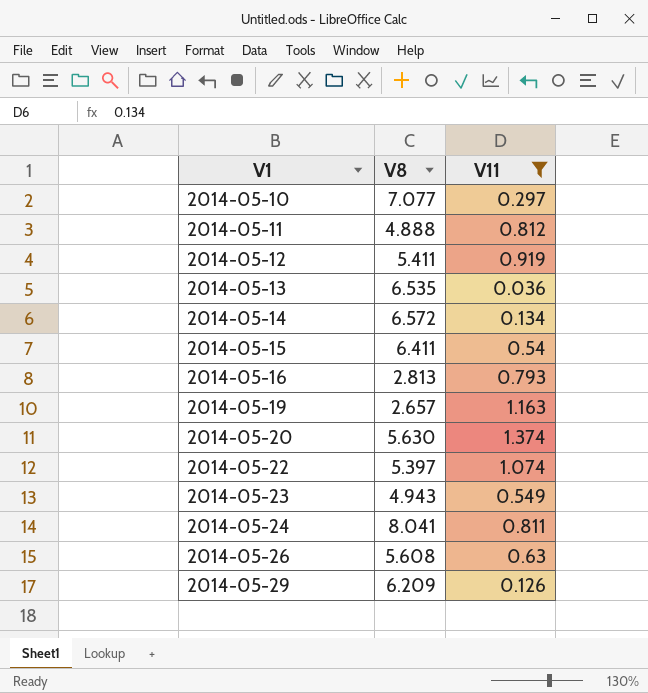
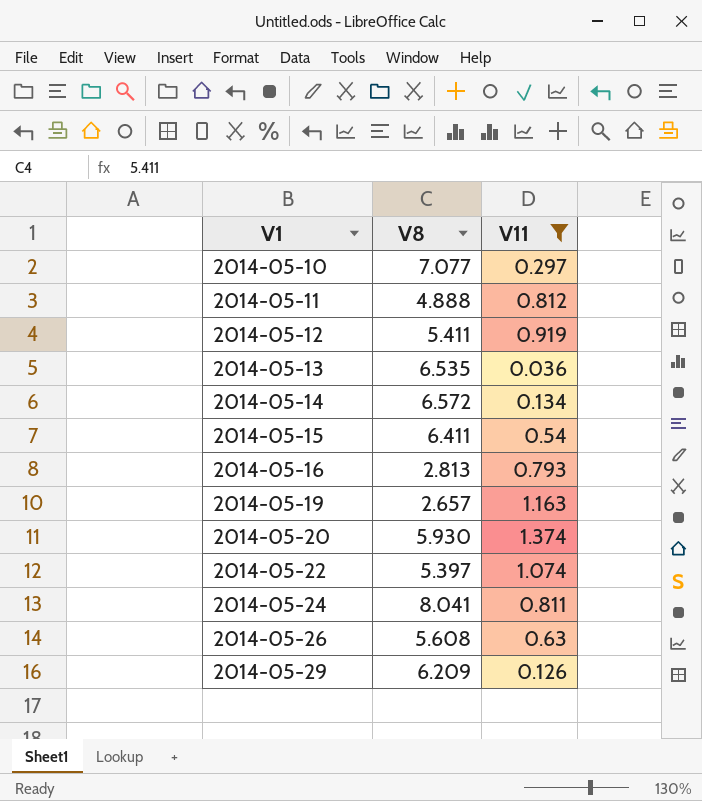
row 2014-05-23: 4.943 | 0.549 -> none
2014-05-20 | V8: 5.630 -> 5.930

